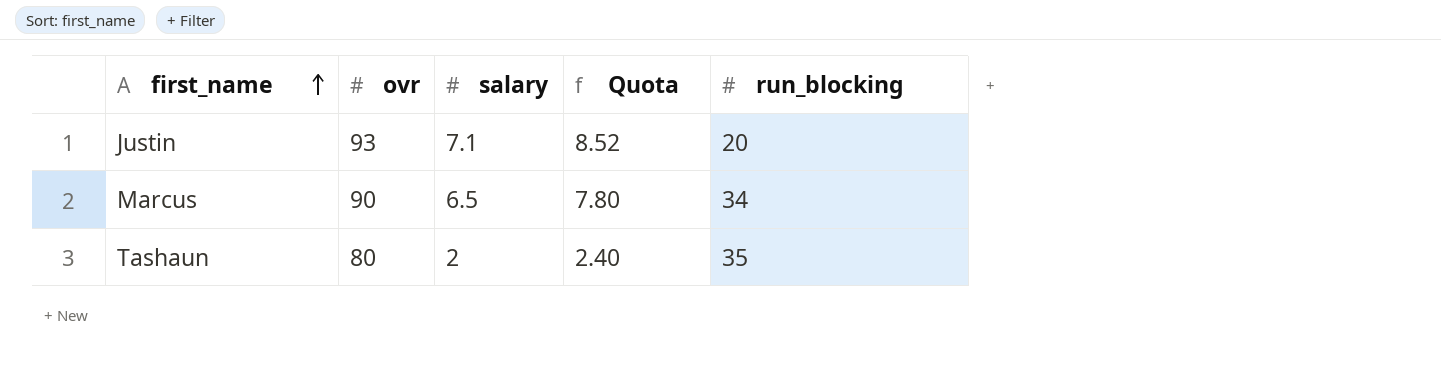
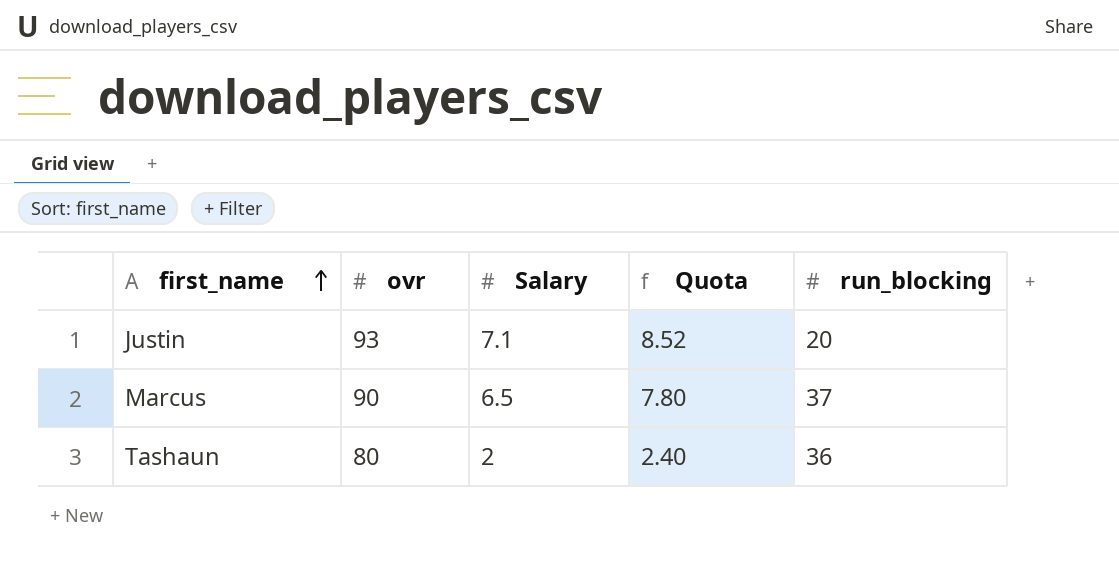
column name: salary -> Salary
Marcus | run_blocking: 34 -> 37
Tashaun | run_blocking: 35 -> 36

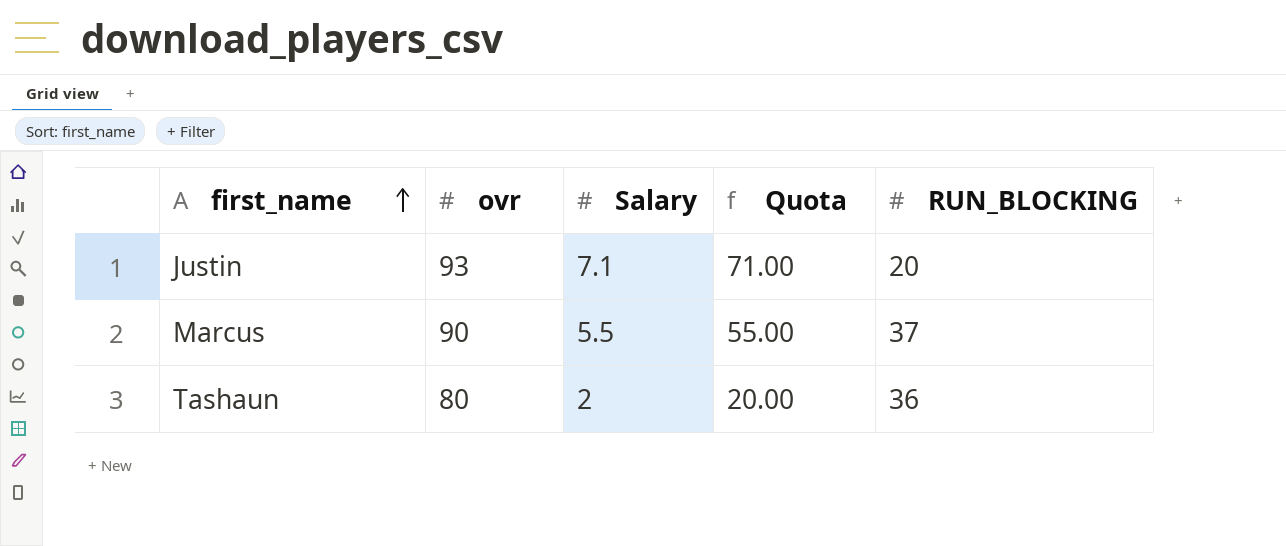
column Quota | formula: [Salary] * 1.2 -> [Salary] * 10
column name: run_blocking -> RUN_BLOCKING
Marcus | Salary: 6.5 -> 5.5

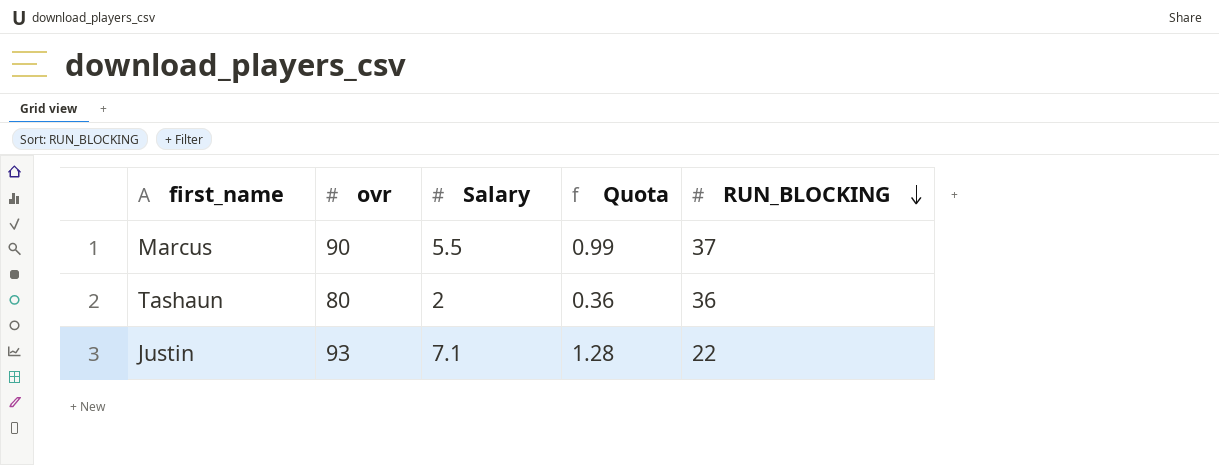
row order: first_name ascending -> RUN_BLOCKING descending
column Quota | formula: [Salary] * 10 -> [Salary] * 0.18
Justin | RUN_BLOCKING: 20 -> 22

